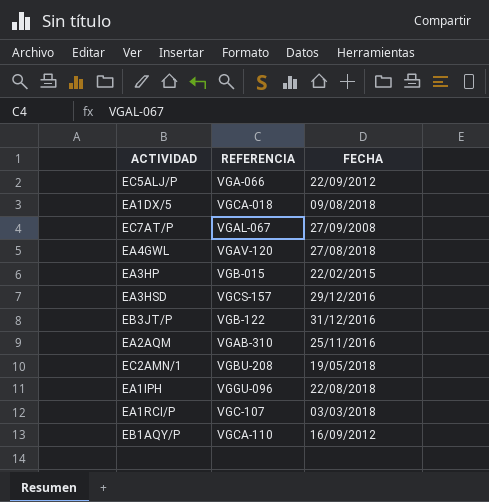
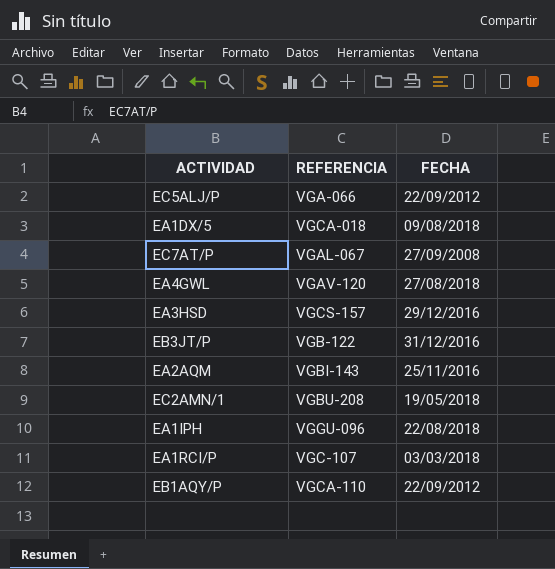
row EA3HP: VGB-015 | 22/02/2015 -> none
EA2AQM | REFERENCIA: VGAB-310 -> VGBI-143
EB1AQY/P | FECHA: 16/09/2012 -> 22/09/2012

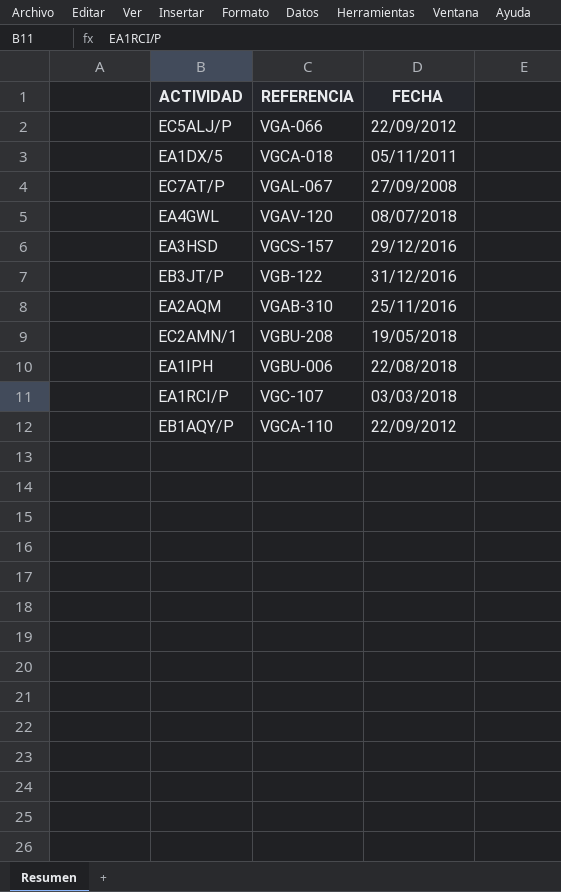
EA1DX/5 | FECHA: 09/08/2018 -> 05/11/2011
EA4GWL | FECHA: 27/08/2018 -> 08/07/2018
EA2AQM | REFERENCIA: VGBI-143 -> VGAB-310
EA1IPH | REFERENCIA: VGGU-096 -> VGBU-006

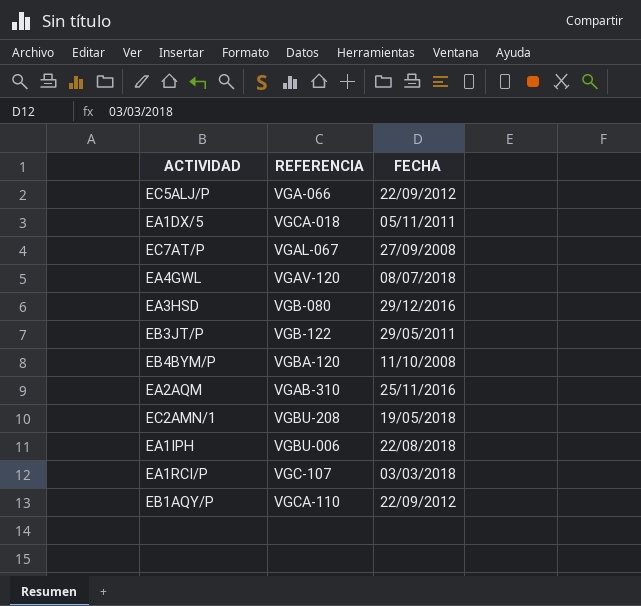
EA3HSD | REFERENCIA: VGCS-157 -> VGB-080
EB3JT/P | FECHA: 31/12/2016 -> 29/05/2011
row EB4BYM/P: none -> VGBA-120 | 11/10/2008

